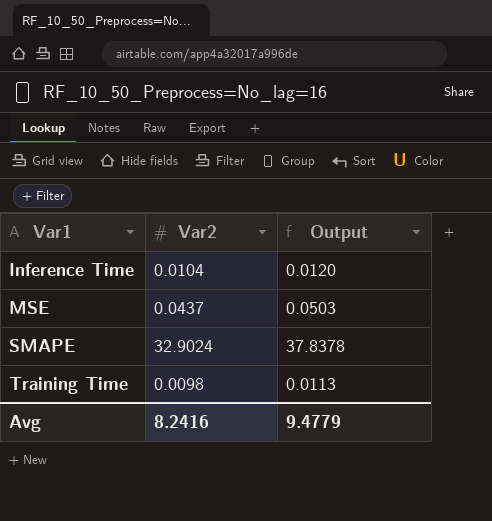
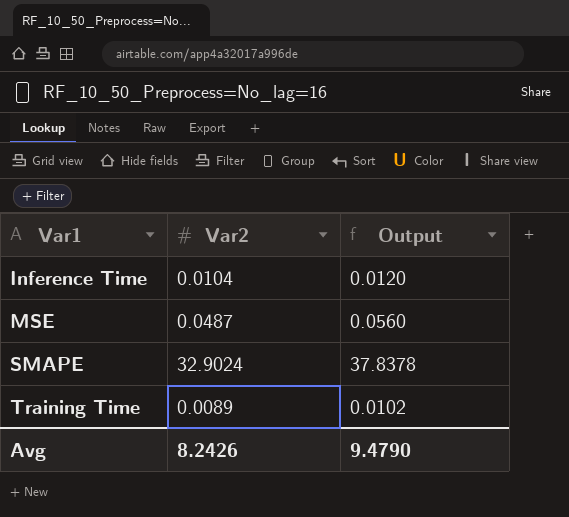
MSE | Var2: 0.0437 -> 0.0487
MSE | Output: 0.0503 -> 0.0560
Training Time | Var2: 0.0098 -> 0.0089
Training Time | Output: 0.0113 -> 0.0102
Avg | Var2: 8.2416 -> 8.2426
Avg | Output: 9.4779 -> 9.4790

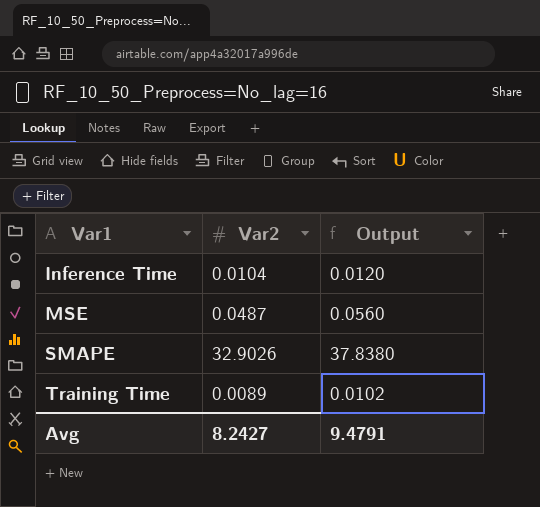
SMAPE | Var2: 32.9024 -> 32.9026
SMAPE | Output: 37.8378 -> 37.8380
Avg | Var2: 8.2426 -> 8.2427
Avg | Output: 9.4790 -> 9.4791

